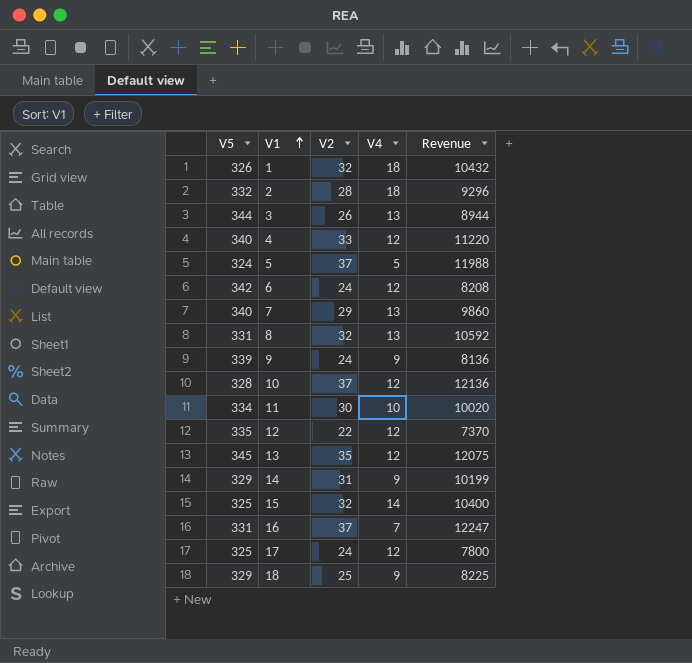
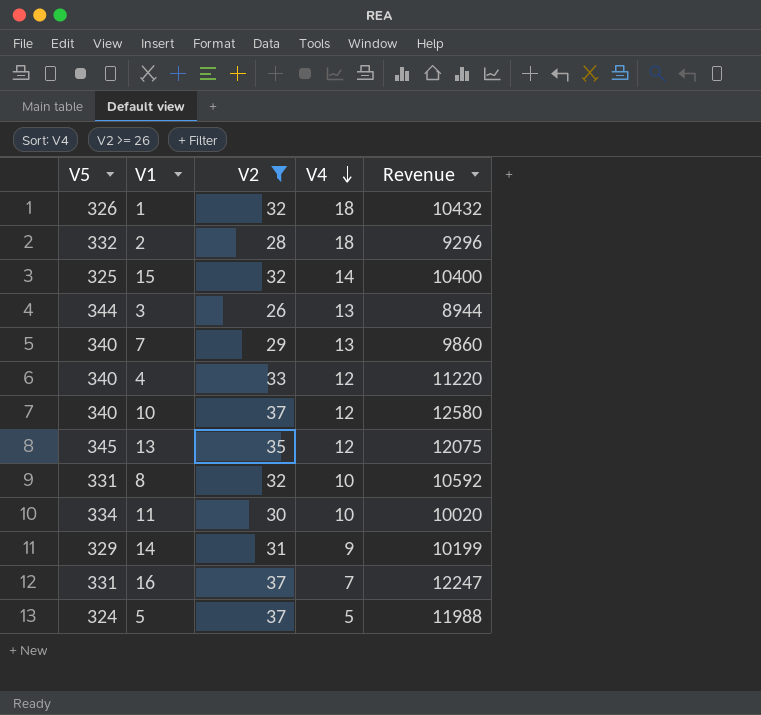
filter: none -> V2 >= 26
row order: V1 ascending -> V4 descending
10 | V5: 328 -> 340
10 | Revenue: 12136 -> 12580
8 | V4: 13 -> 10

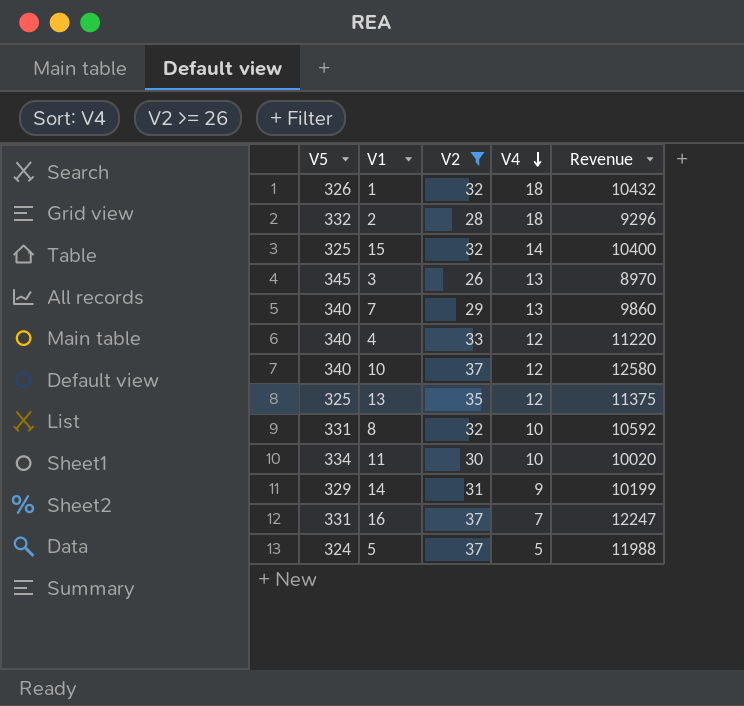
3 | V5: 344 -> 345
3 | Revenue: 8944 -> 8970
13 | V5: 345 -> 325
13 | Revenue: 12075 -> 11375

